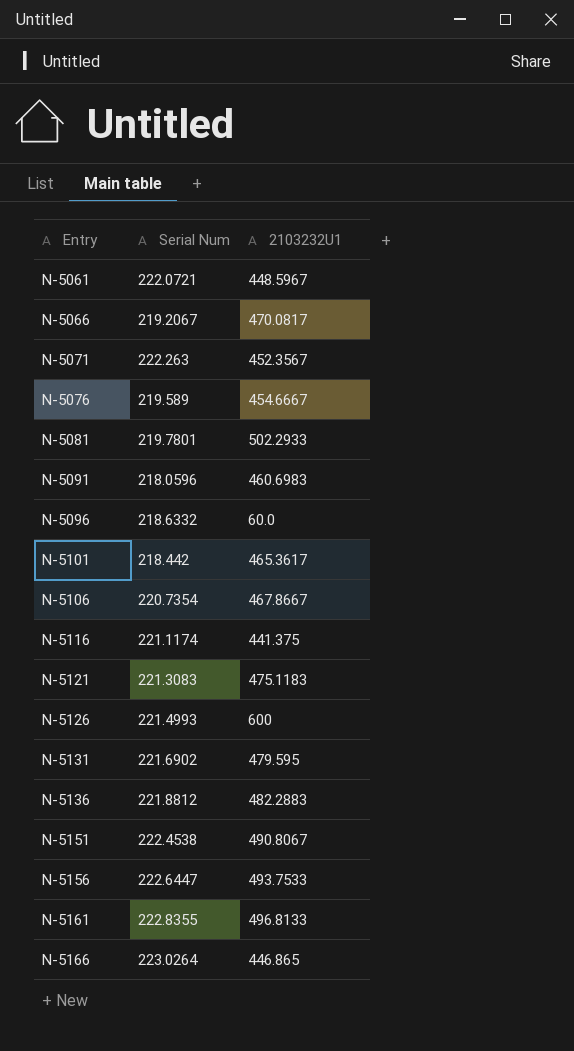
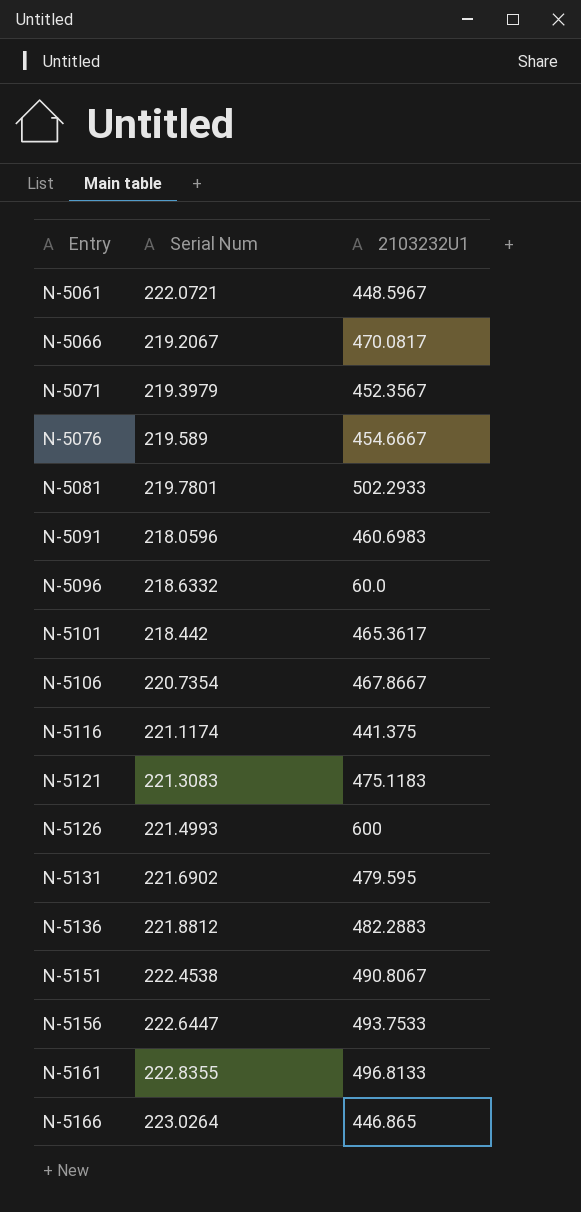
N-5071 | Serial Num: 222.263 -> 219.3979

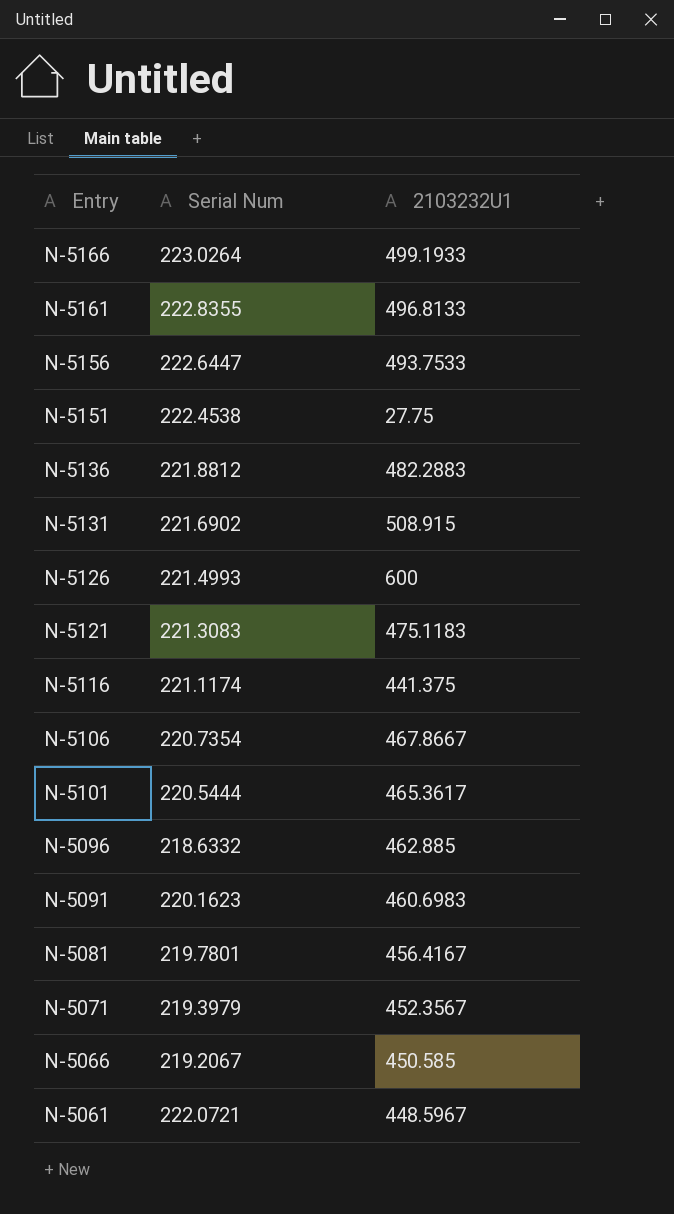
row order: Entry ascending -> Entry descending
row N-5076: 219.589 | 454.6667 -> none
N-5166 | 2103232U1: 446.865 -> 499.1933
N-5151 | 2103232U1: 490.8067 -> 27.75
N-5131 | 2103232U1: 479.595 -> 508.915
N-5101 | Serial Num: 218.442 -> 220.5444
N-5096 | 2103232U1: 60.0 -> 462.885
N-5091 | Serial Num: 218.0596 -> 220.1623
N-5081 | 2103232U1: 502.2933 -> 456.4167
N-5066 | 2103232U1: 470.0817 -> 450.585

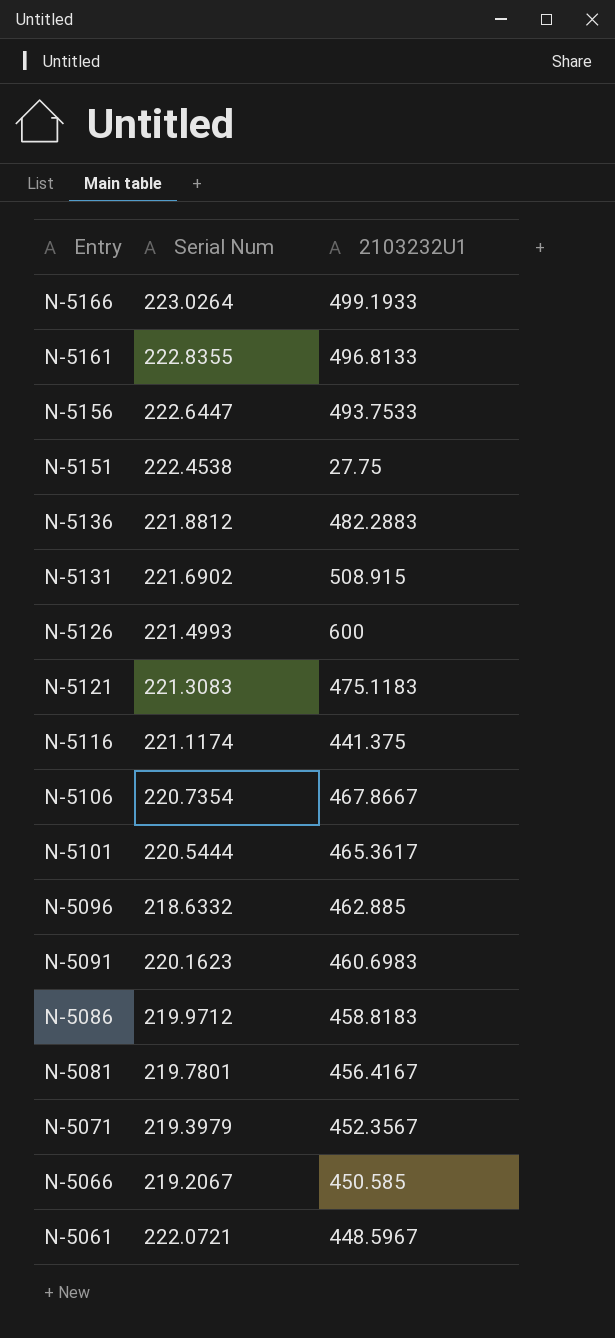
row N-5086: none -> 219.9712 | 458.8183

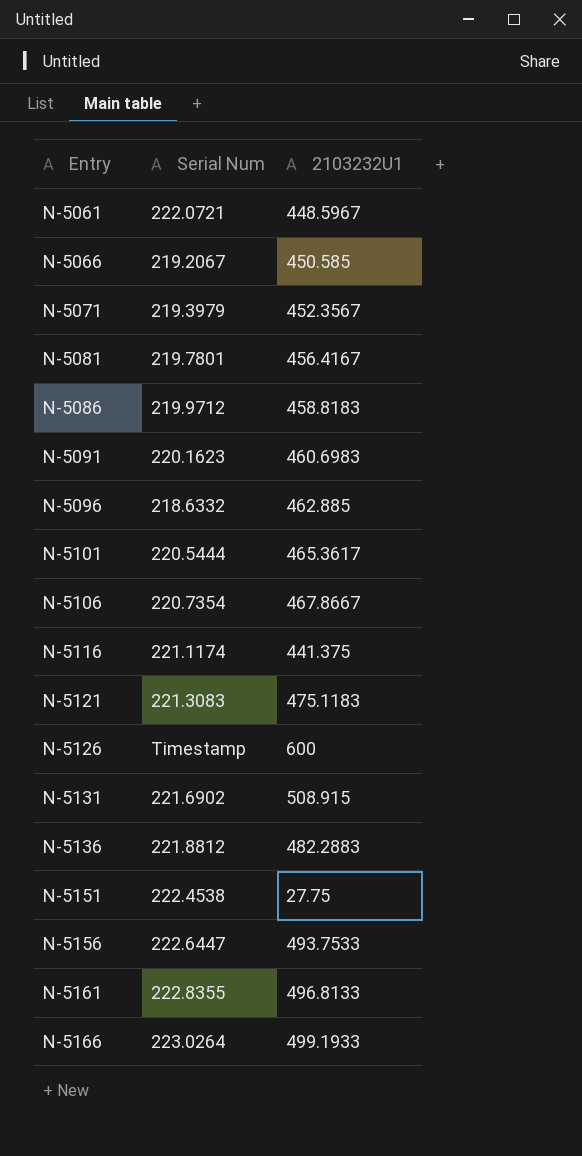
row order: Entry descending -> Entry ascending
N-5126 | Serial Num: 221.4993 -> Timestamp

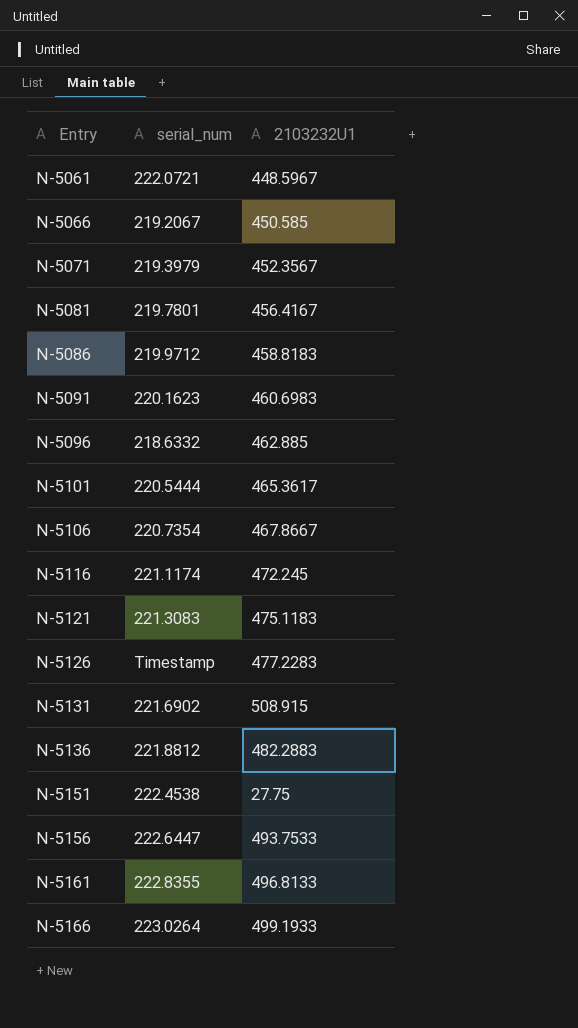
column name: Serial Num -> serial_num
N-5116 | 2103232U1: 441.375 -> 472.245
N-5126 | 2103232U1: 600 -> 477.2283

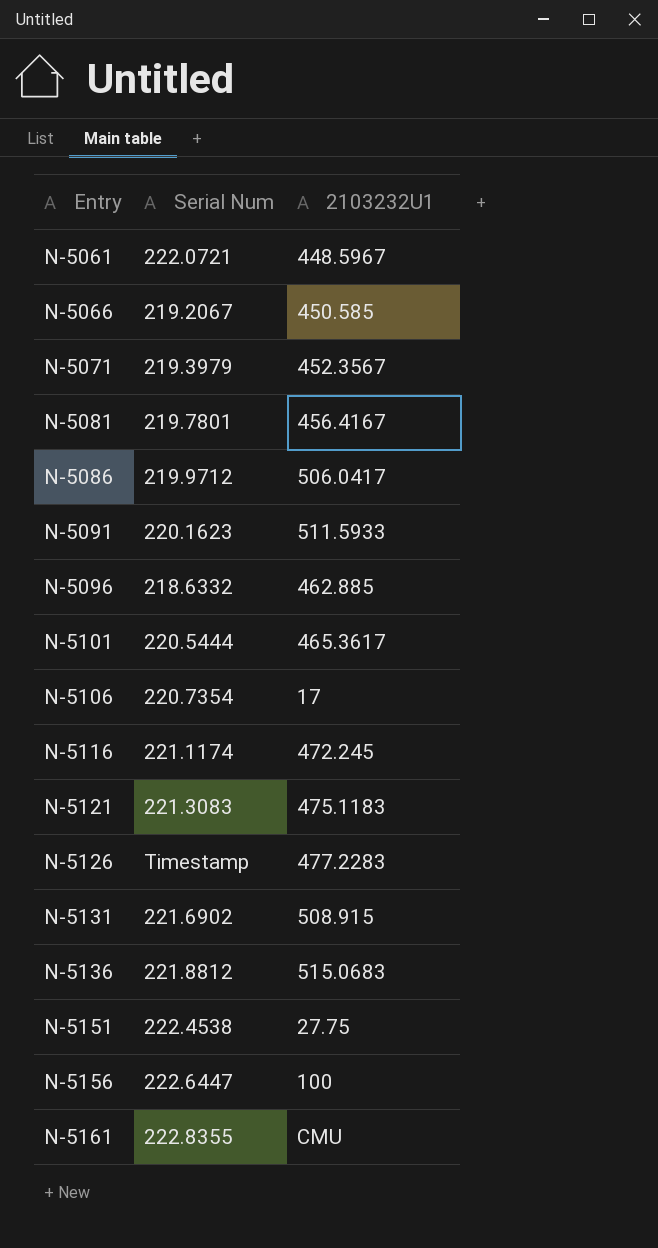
column name: serial_num -> Serial Num
row N-5166: 223.0264 | 499.1933 -> none
N-5086 | 2103232U1: 458.8183 -> 506.0417
N-5091 | 2103232U1: 460.6983 -> 511.5933
N-5106 | 2103232U1: 467.8667 -> 17
N-5136 | 2103232U1: 482.2883 -> 515.0683
N-5156 | 2103232U1: 493.7533 -> 100
N-5161 | 2103232U1: 496.8133 -> CMU

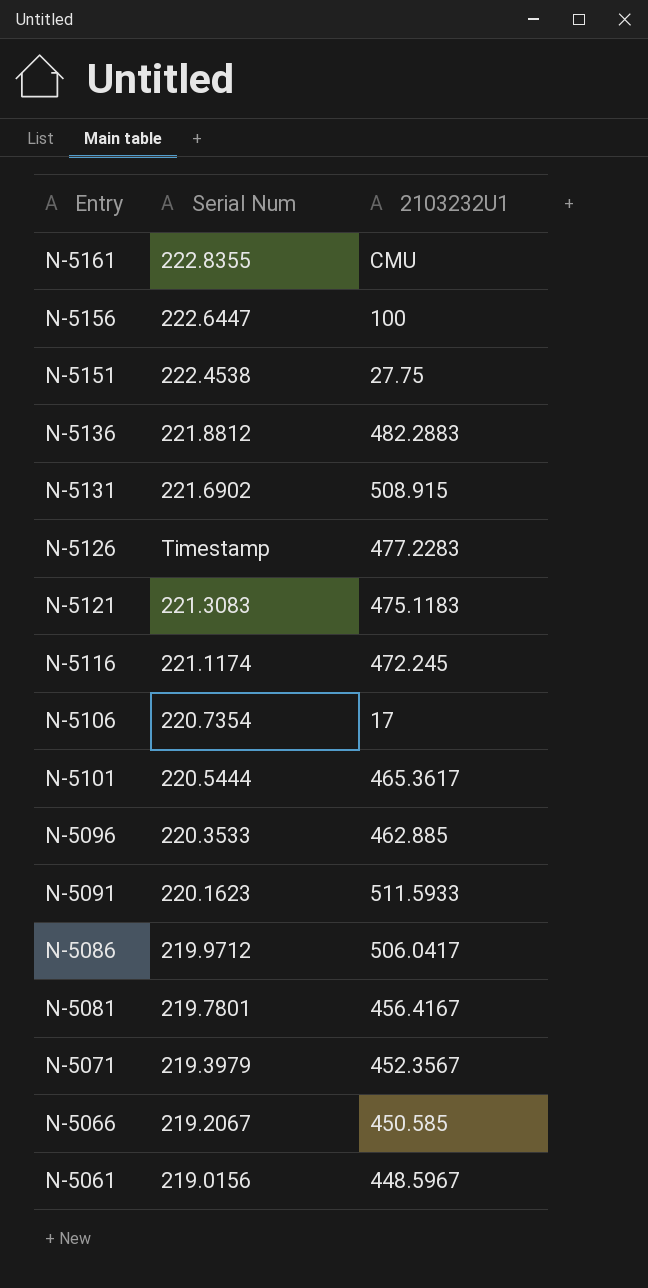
row order: Entry ascending -> Entry descending
N-5136 | 2103232U1: 515.0683 -> 482.2883
N-5096 | Serial Num: 218.6332 -> 220.3533
N-5061 | Serial Num: 222.0721 -> 219.0156

